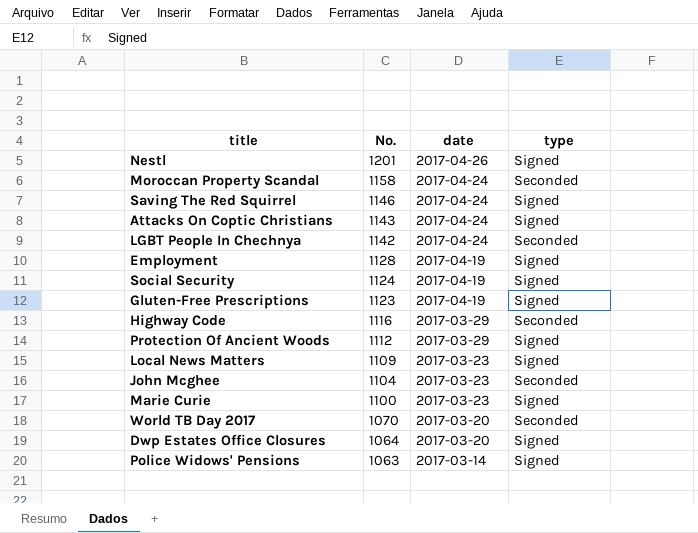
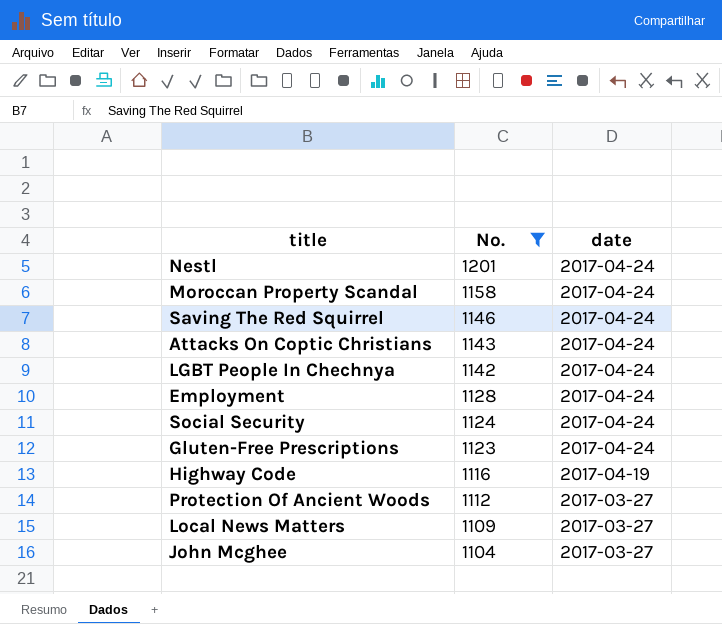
filter: none -> No. >= 1104
column type | position: 4 -> none
Nestl | date: 2017-04-26 -> 2017-04-24
Employment | date: 2017-04-19 -> 2017-04-24
Social Security | date: 2017-04-19 -> 2017-04-24
Gluten-Free Prescriptions | date: 2017-04-19 -> 2017-04-24
Highway Code | date: 2017-03-29 -> 2017-04-19
Protection Of Ancient Woods | date: 2017-03-29 -> 2017-03-27
Local News Matters | date: 2017-03-23 -> 2017-03-27
John Mcghee | date: 2017-03-23 -> 2017-03-27

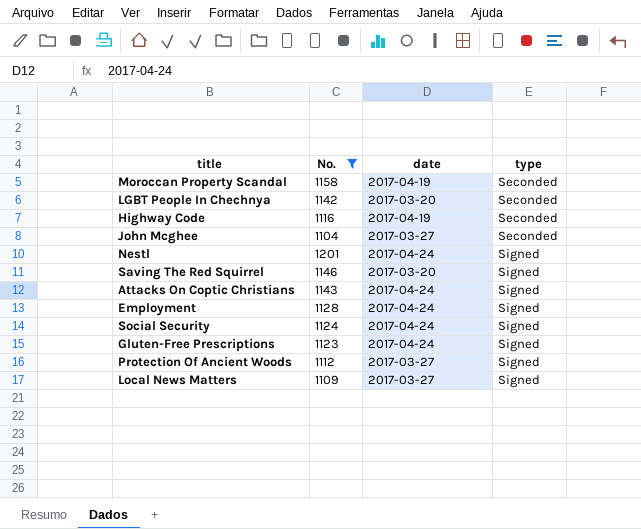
row order: No. descending -> type ascending
column type | position: none -> 4
Moroccan Property Scandal | date: 2017-04-24 -> 2017-04-19
LGBT People In Chechnya | date: 2017-04-24 -> 2017-03-20
Saving The Red Squirrel | date: 2017-04-24 -> 2017-03-20

